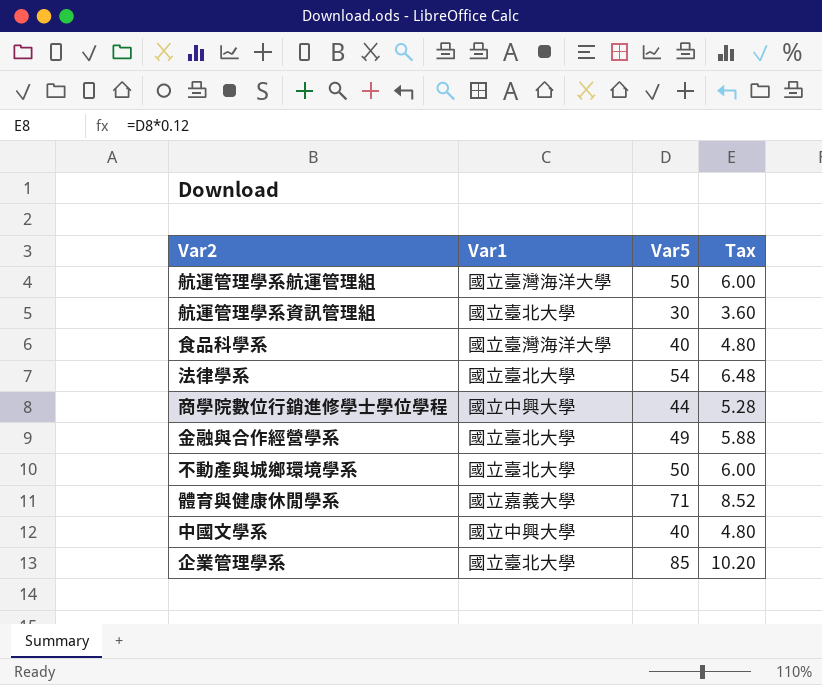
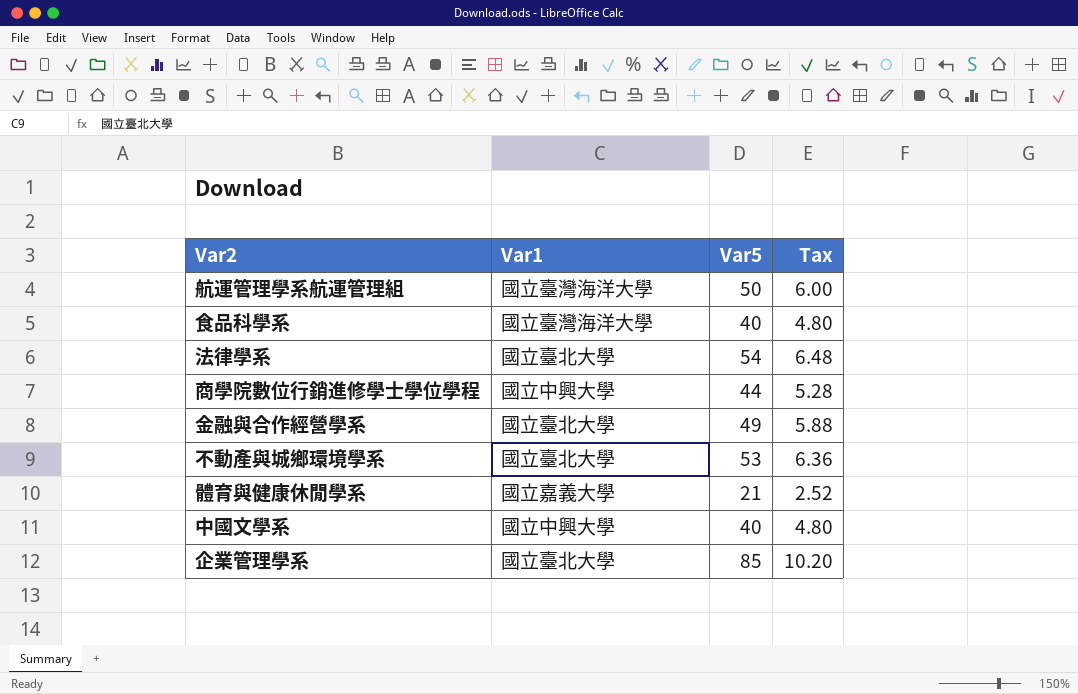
row 航運管理學系資訊管理組: 國立臺北大學 | 30 | 3.60 -> none
不動產與城鄉環境學系 | Var5: 50 -> 53
不動產與城鄉環境學系 | Tax: 6.00 -> 6.36
體育與健康休閒學系 | Var5: 71 -> 21
體育與健康休閒學系 | Tax: 8.52 -> 2.52

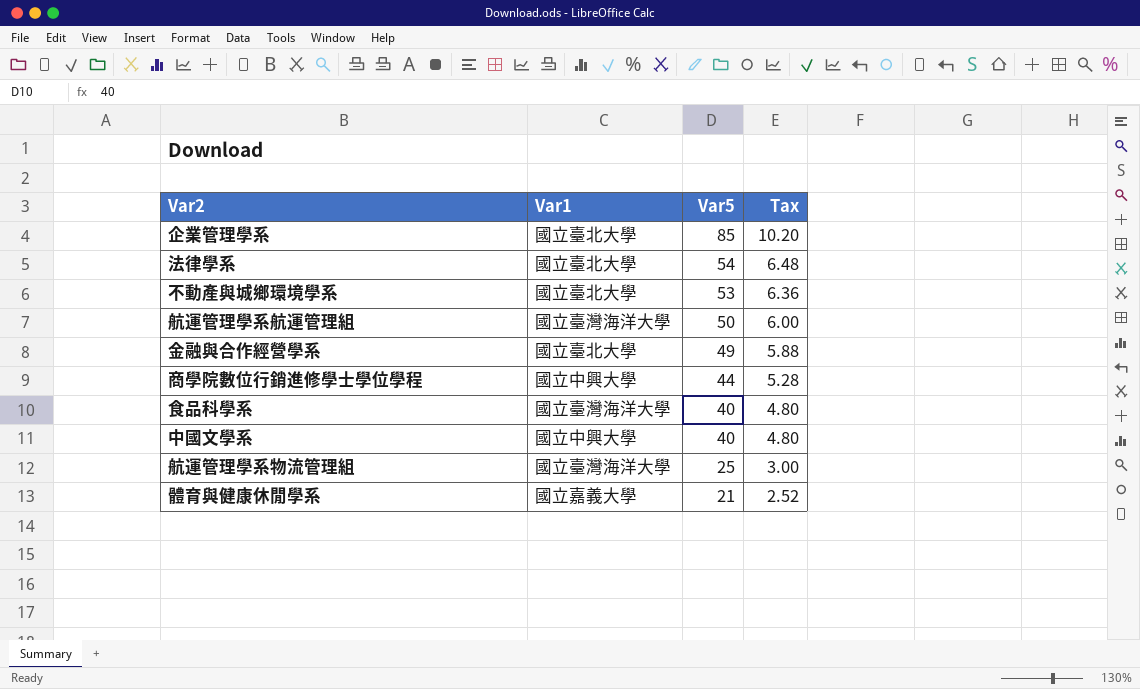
row order: none -> Var5 descending
row 航運管理學系物流管理組: none -> 國立臺灣海洋大學 | 25 | 3.00

